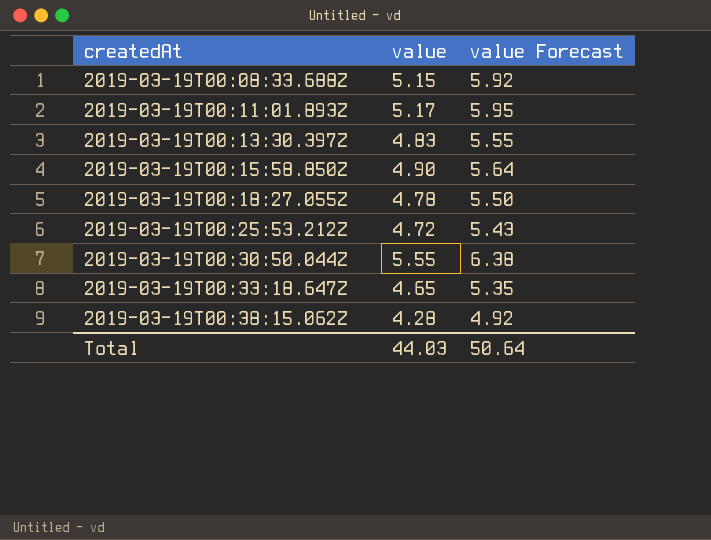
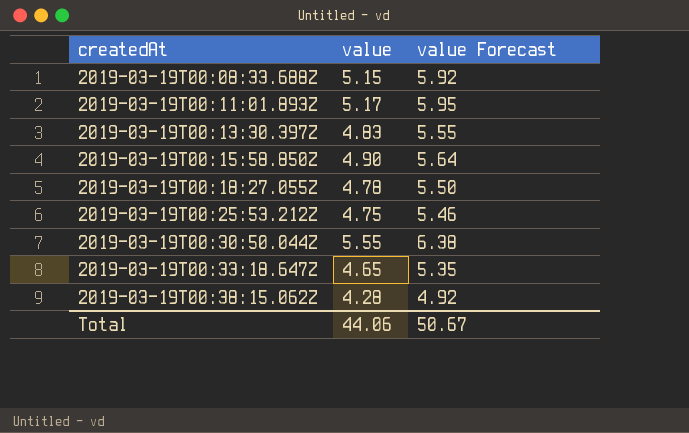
2019-03-19T00:25:53.212Z | value: 4.72 -> 4.75
2019-03-19T00:25:53.212Z | value Forecast: 5.43 -> 5.46
Total | value: 44.03 -> 44.06
Total | value Forecast: 50.64 -> 50.67

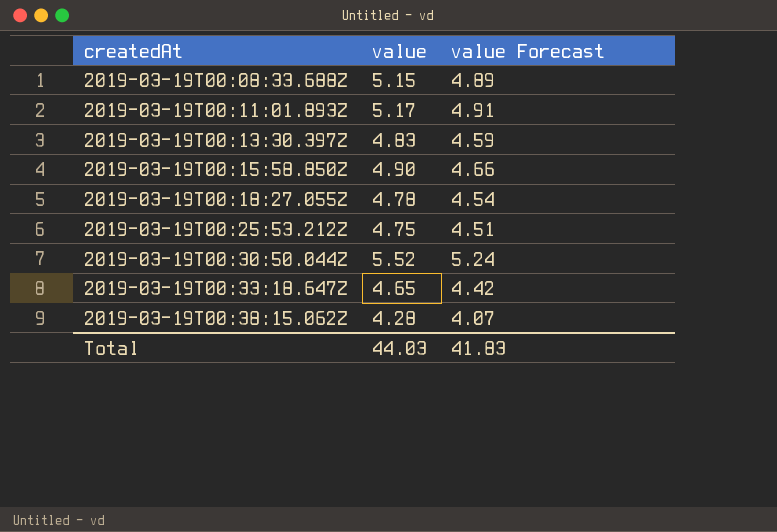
column value Forecast | formula: [value] * 1.15 -> [value] * 0.95
2019-03-19T00:30:50.044Z | value: 5.55 -> 5.52
Total | value: 44.06 -> 44.03
Total | value Forecast: 50.67 -> 41.83

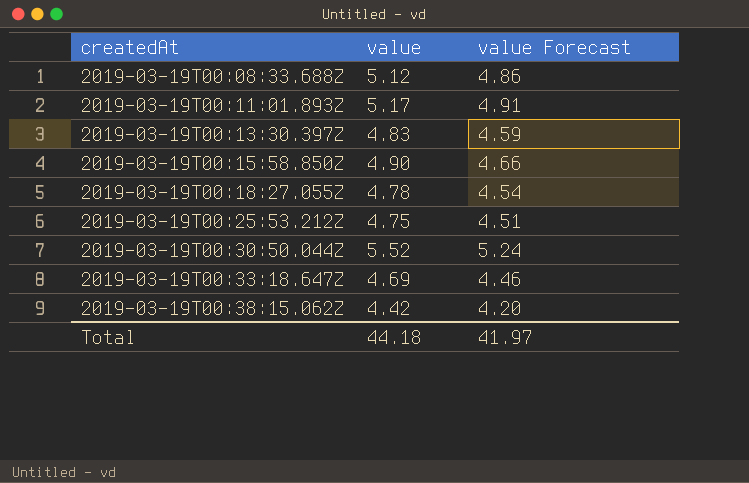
2019-03-19T00:08:33.688Z | value: 5.15 -> 5.12
2019-03-19T00:08:33.688Z | value Forecast: 4.89 -> 4.86
2019-03-19T00:33:18.647Z | value: 4.65 -> 4.69
2019-03-19T00:33:18.647Z | value Forecast: 4.42 -> 4.46
2019-03-19T00:38:15.062Z | value: 4.28 -> 4.42
2019-03-19T00:38:15.062Z | value Forecast: 4.07 -> 4.20
Total | value: 44.03 -> 44.18
Total | value Forecast: 41.83 -> 41.97

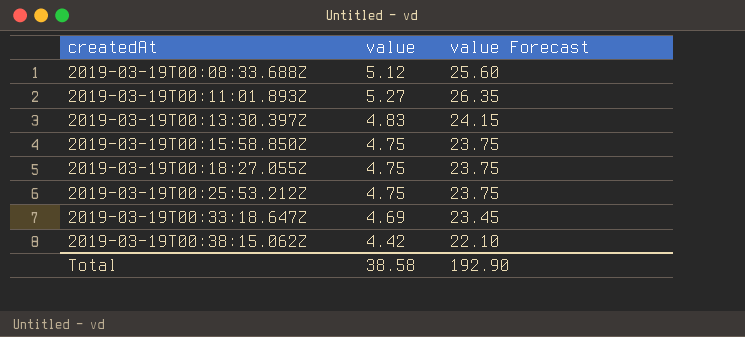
column value Forecast | formula: [value] * 0.95 -> [value] * 5
row 2019-03-19T00:30:50.044Z: 5.52 | 5.24 -> none
2019-03-19T00:11:01.893Z | value: 5.17 -> 5.27
2019-03-19T00:15:58.850Z | value: 4.90 -> 4.75
2019-03-19T00:18:27.055Z | value: 4.78 -> 4.75
Total | value: 44.18 -> 38.58
Total | value Forecast: 41.97 -> 192.90

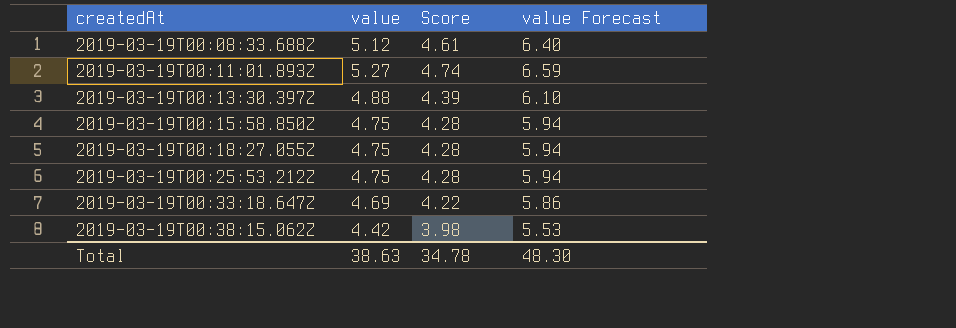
column Score | formula: none -> [value] * 0.9
column value Forecast | formula: [value] * 5 -> [value] * 1.25
2019-03-19T00:13:30.397Z | value: 4.83 -> 4.88
Total | value: 38.58 -> 38.63
Total | value Forecast: 192.90 -> 48.30

